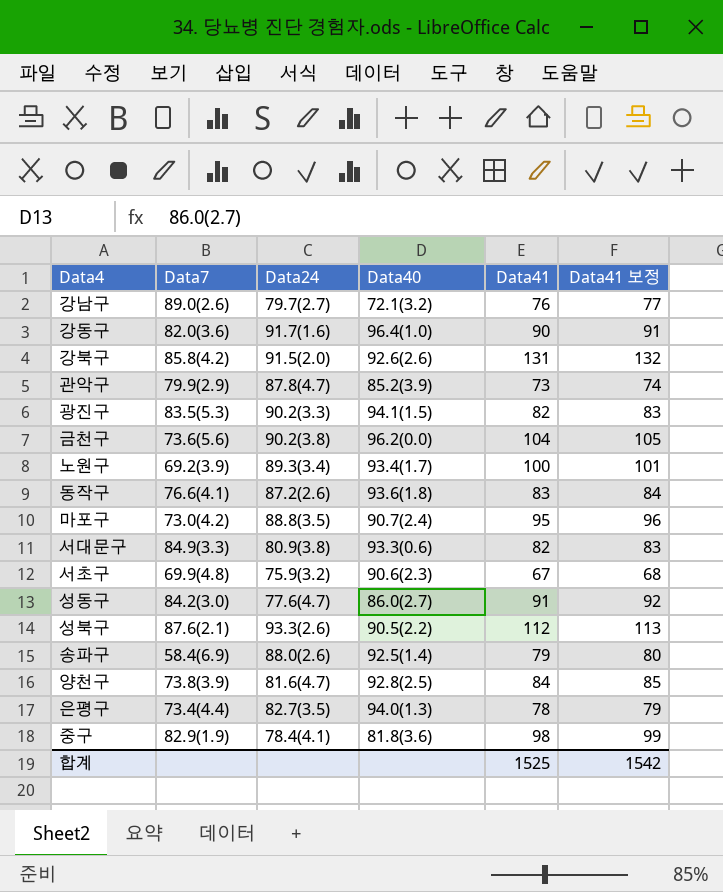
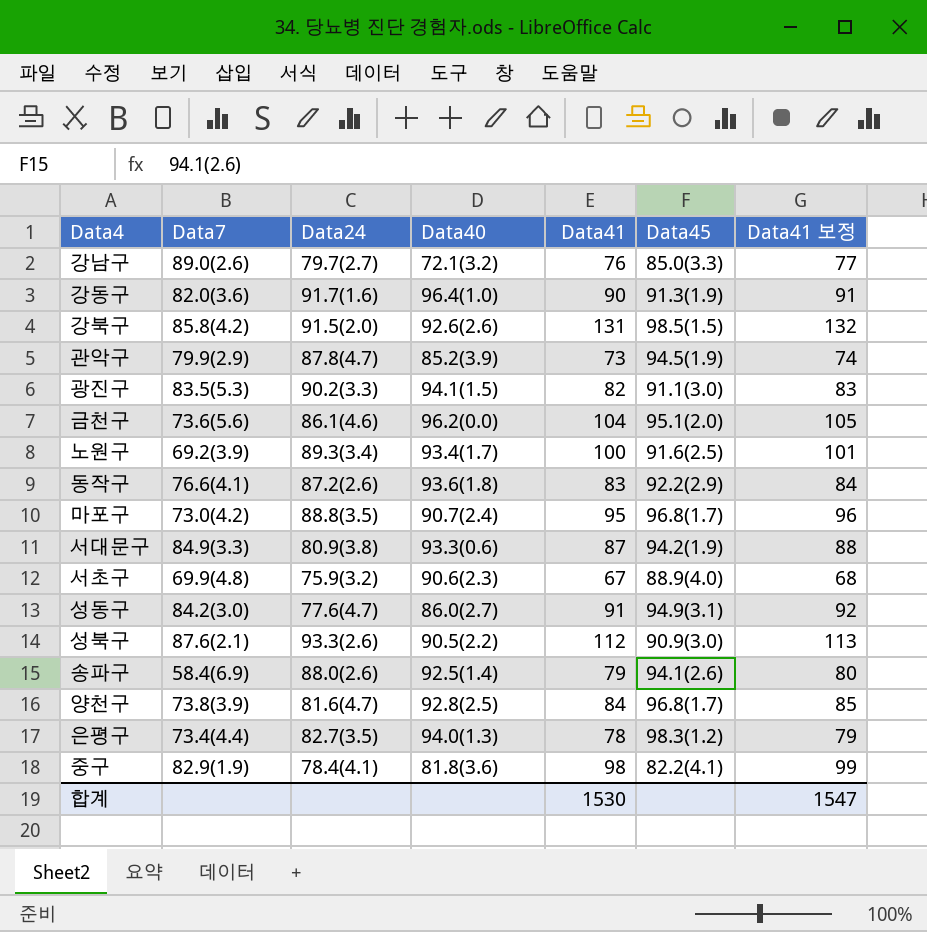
column Data45 | position: none -> 6
금천구 | Data24: 90.2(3.8) -> 86.1(4.6)
서대문구 | Data41: 82 -> 87
서대문구 | Data41 보정: 83 -> 88
합계 | Data41: 1525 -> 1530
합계 | Data41 보정: 1542 -> 1547

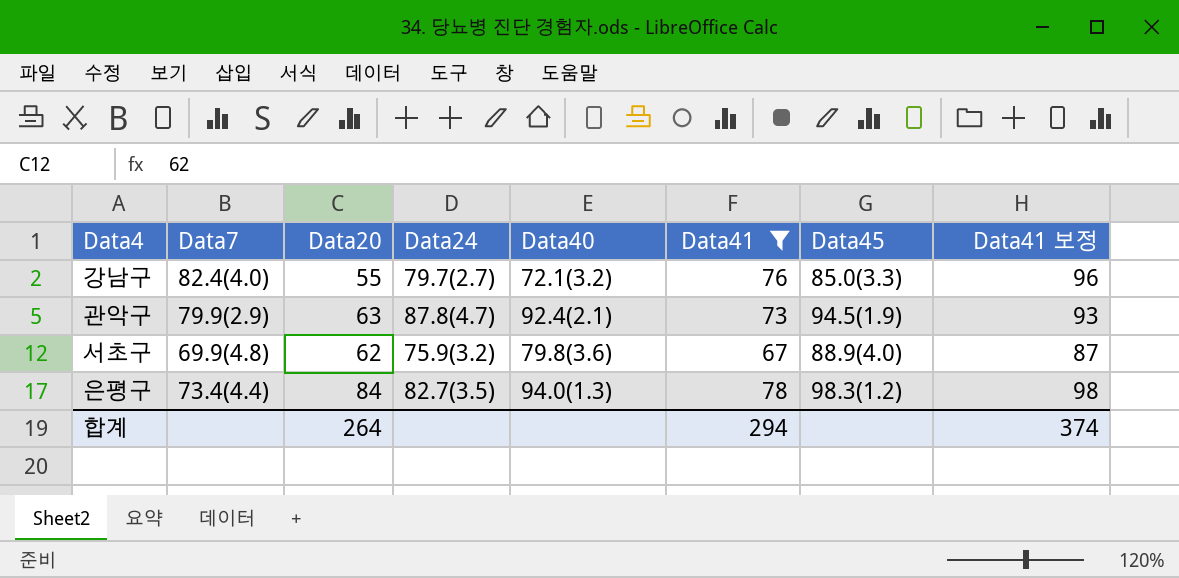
filter: none -> Data41 <= 78
column Data20 | position: none -> 3
column Data41 보정 | formula: [Data41] + 1 -> [Data41] + 20
강남구 | Data7: 89.0(2.6) -> 82.4(4.0)
관악구 | Data40: 85.2(3.9) -> 92.4(2.1)
서초구 | Data40: 90.6(2.3) -> 79.8(3.6)
합계 | Data41: 1530 -> 294
합계 | Data41 보정: 1547 -> 374

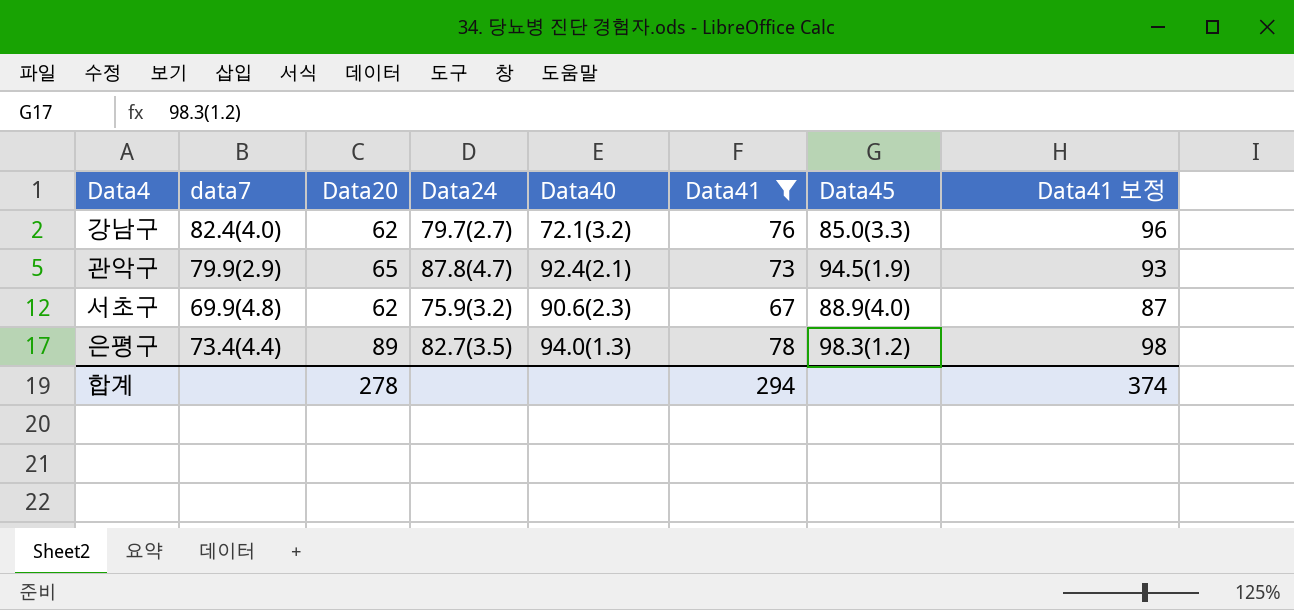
column name: Data7 -> data7
강남구 | Data20: 55 -> 62
관악구 | Data20: 63 -> 65
서초구 | Data40: 79.8(3.6) -> 90.6(2.3)
은평구 | Data20: 84 -> 89
합계 | Data20: 264 -> 278

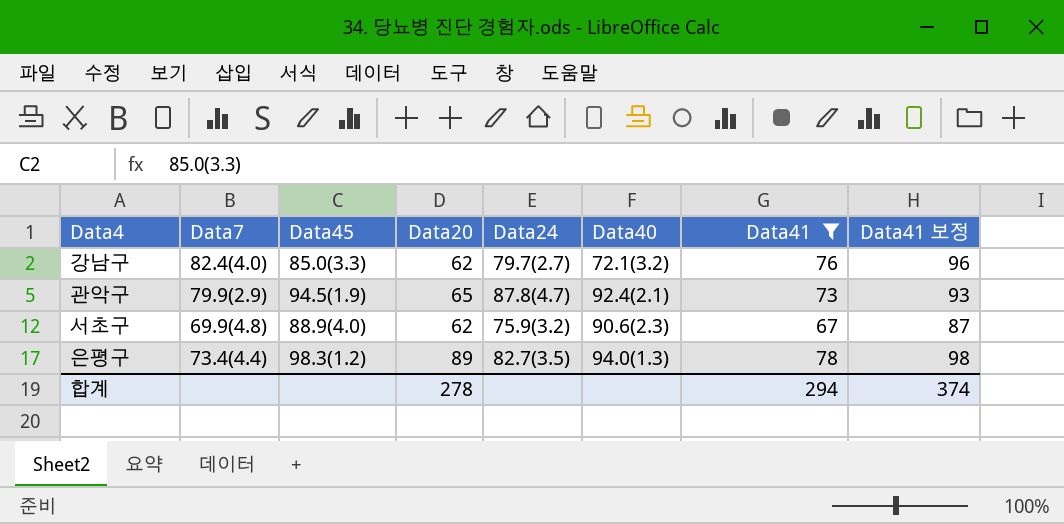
column name: data7 -> Data7
column Data45 | position: 7 -> 3

